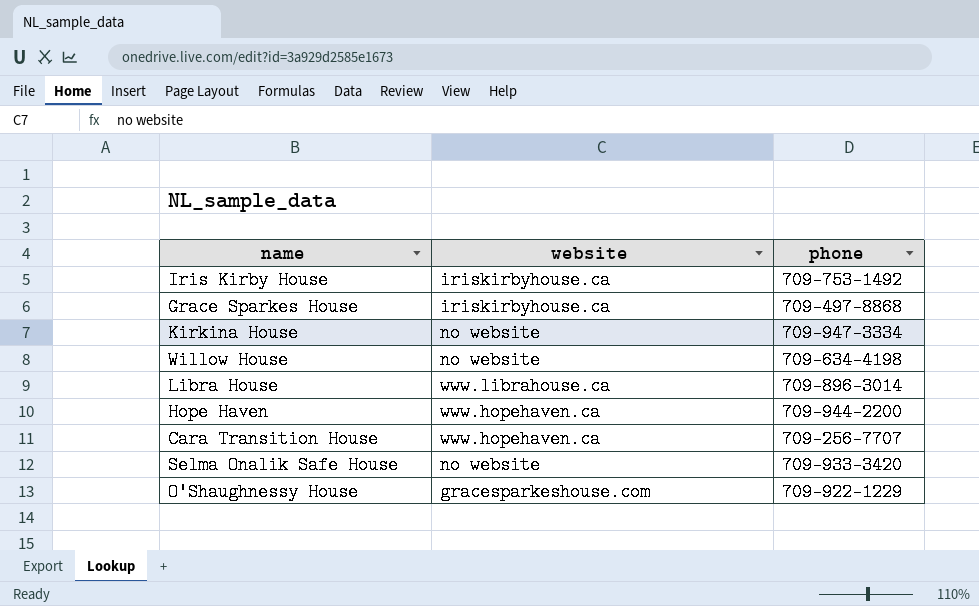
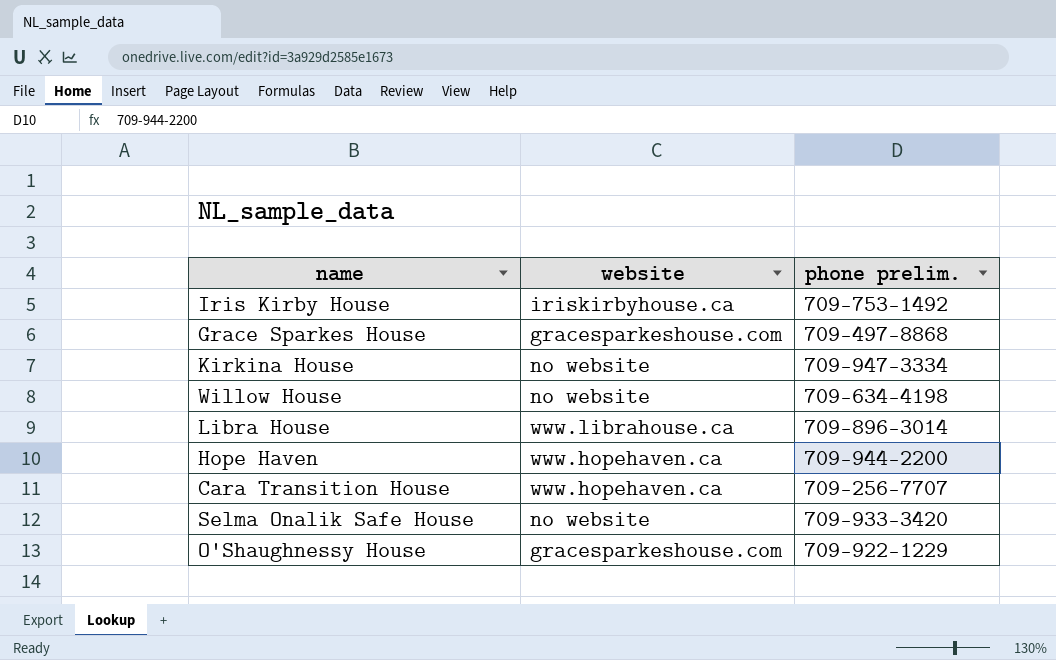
column name: phone -> phone prelim.
Grace Sparkes House | website: iriskirbyhouse.ca -> gracesparkeshouse.com

